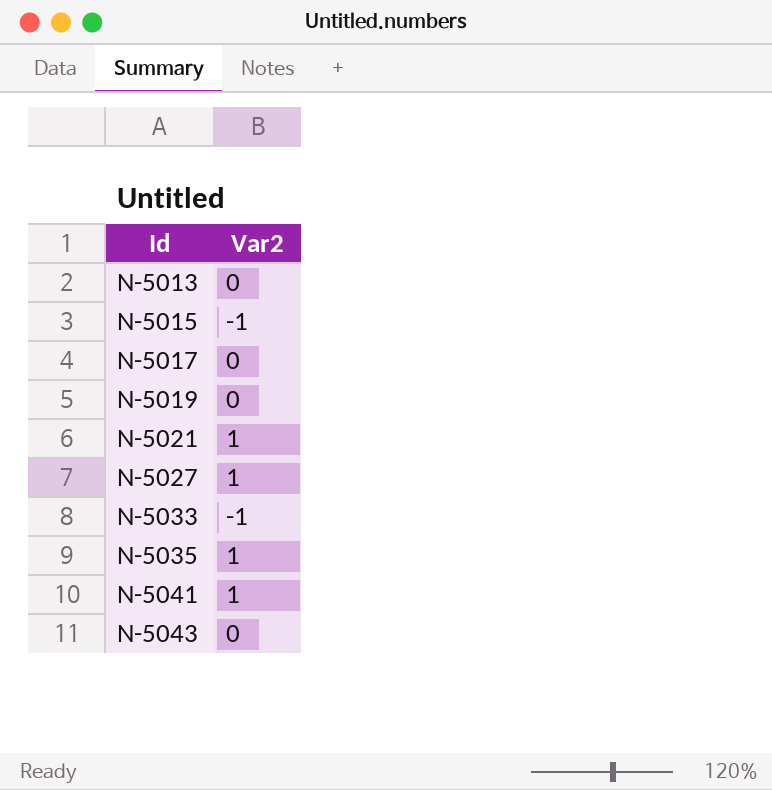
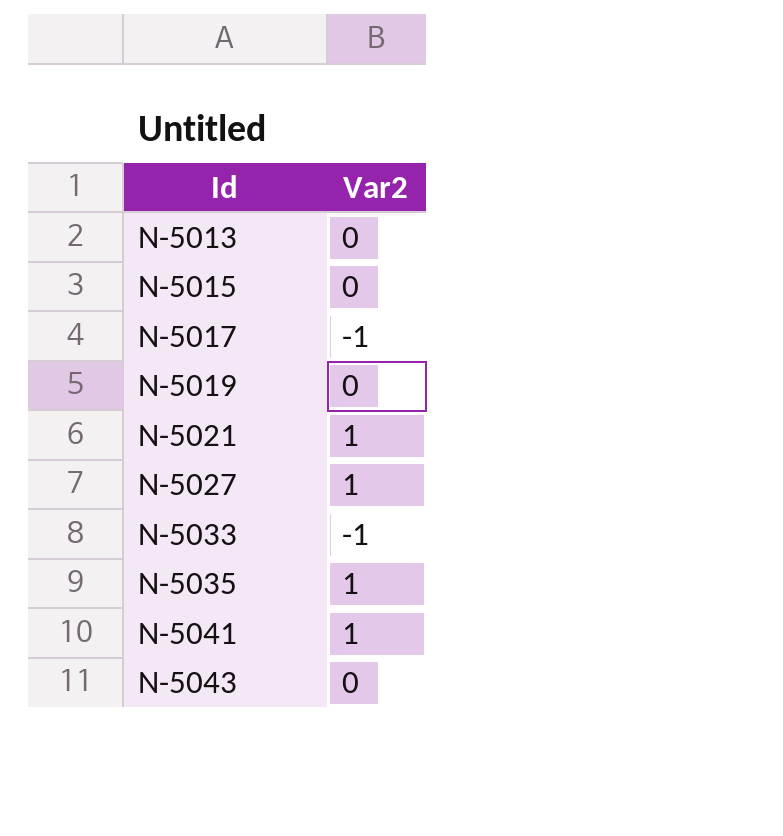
N-5015 | Var2: -1 -> 0
N-5017 | Var2: 0 -> -1

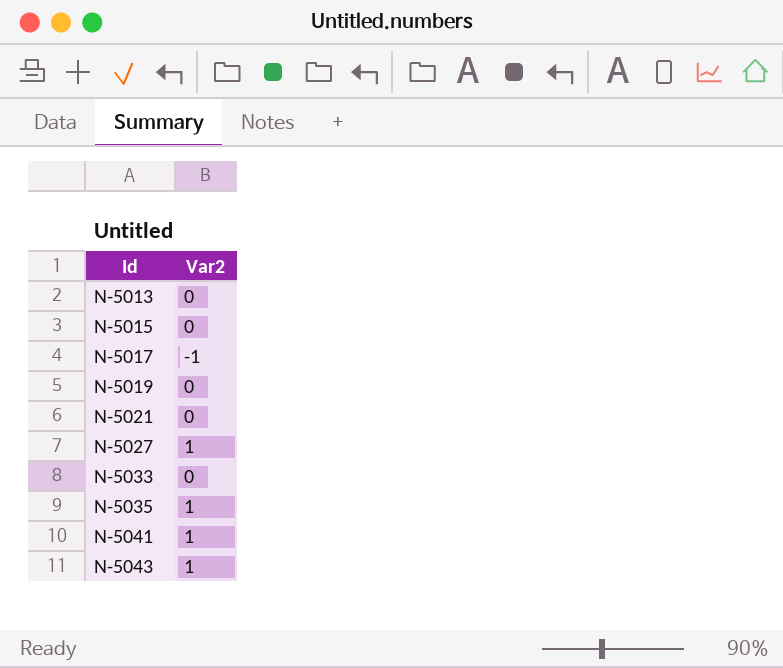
N-5021 | Var2: 1 -> 0
N-5033 | Var2: -1 -> 0
N-5043 | Var2: 0 -> 1

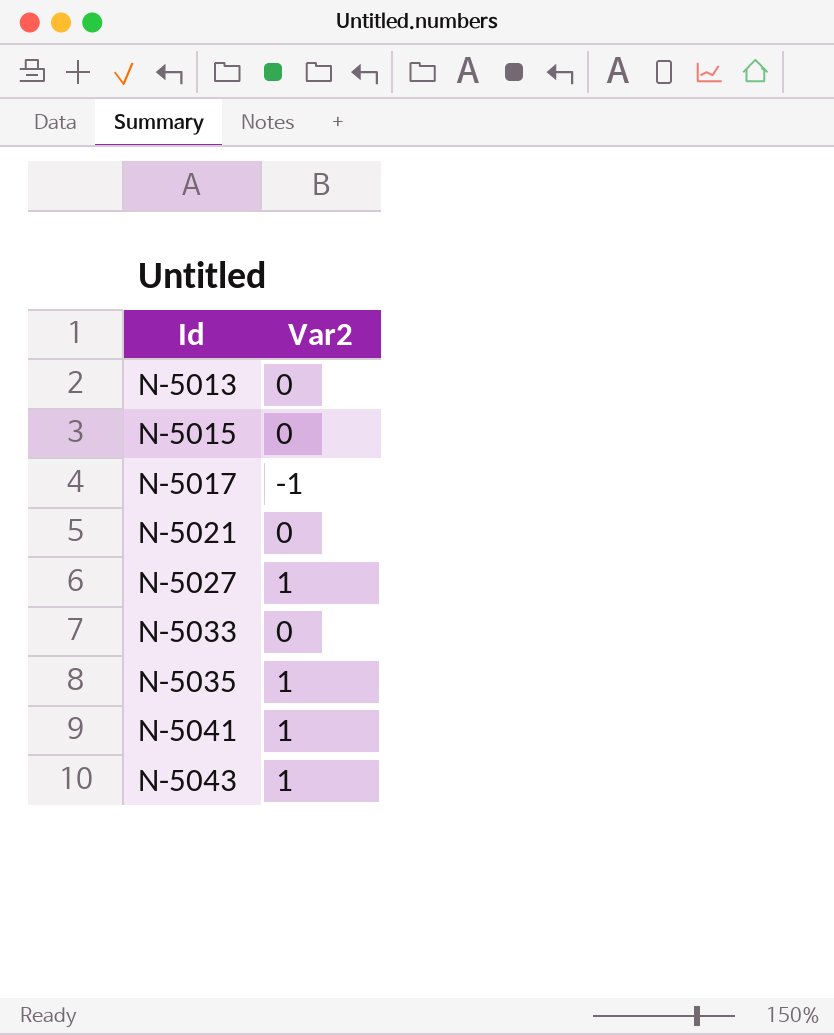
row N-5019: 0 -> none

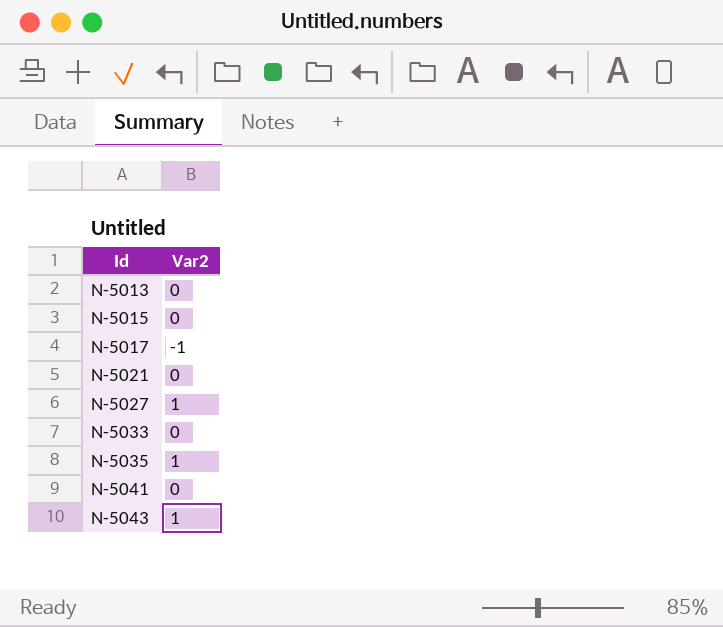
N-5041 | Var2: 1 -> 0

